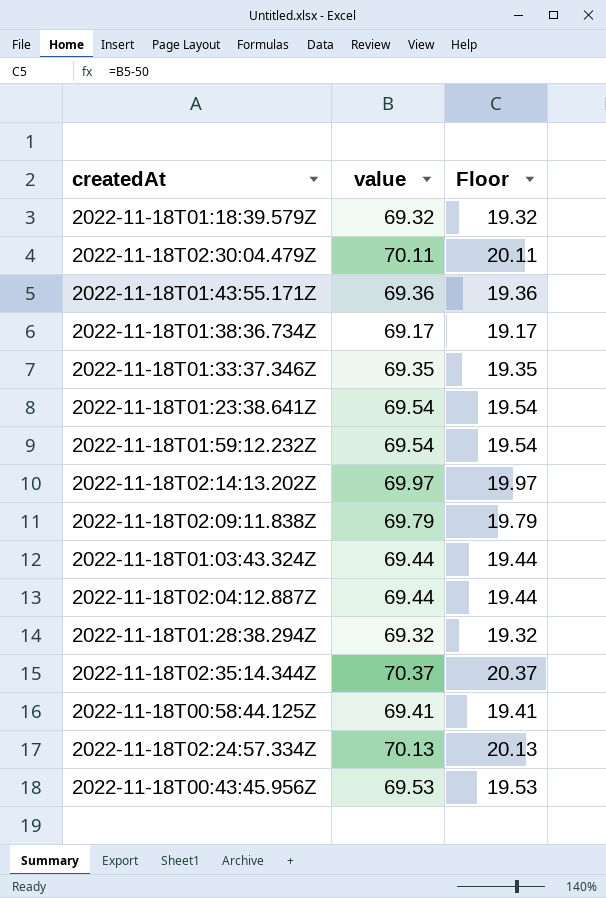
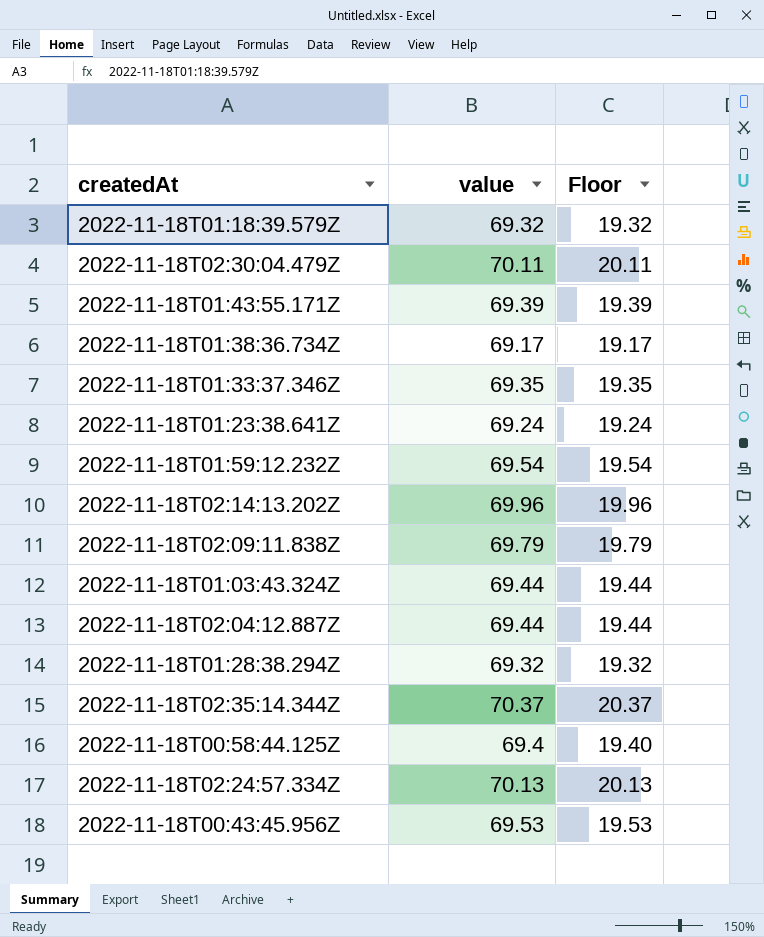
2022-11-18T01:43:55.171Z | value: 69.36 -> 69.39
2022-11-18T01:43:55.171Z | Floor: 19.36 -> 19.39
2022-11-18T01:23:38.641Z | value: 69.54 -> 69.24
2022-11-18T01:23:38.641Z | Floor: 19.54 -> 19.24
2022-11-18T02:14:13.202Z | value: 69.97 -> 69.96
2022-11-18T02:14:13.202Z | Floor: 19.97 -> 19.96
2022-11-18T00:58:44.125Z | value: 69.41 -> 69.4
2022-11-18T00:58:44.125Z | Floor: 19.41 -> 19.40

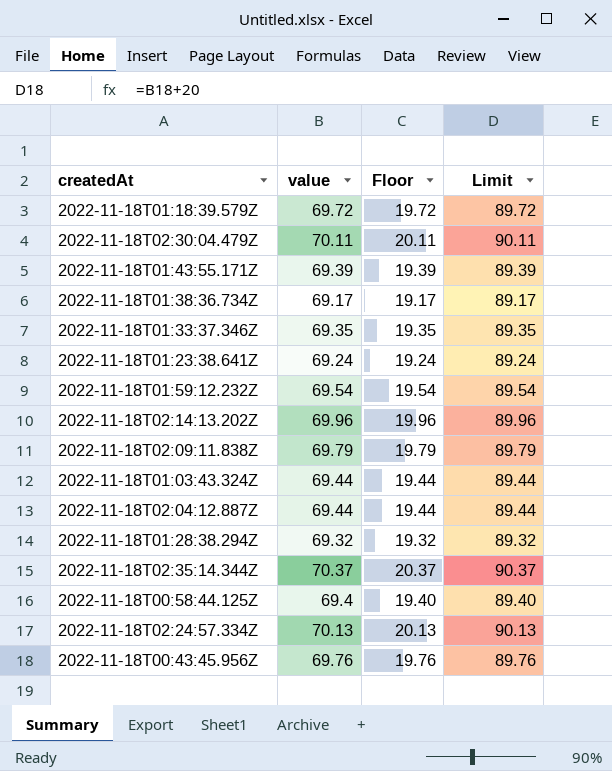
column Limit | formula: none -> [value] + 20
2022-11-18T01:18:39.579Z | value: 69.32 -> 69.72
2022-11-18T01:18:39.579Z | Floor: 19.32 -> 19.72
2022-11-18T00:43:45.956Z | value: 69.53 -> 69.76
2022-11-18T00:43:45.956Z | Floor: 19.53 -> 19.76

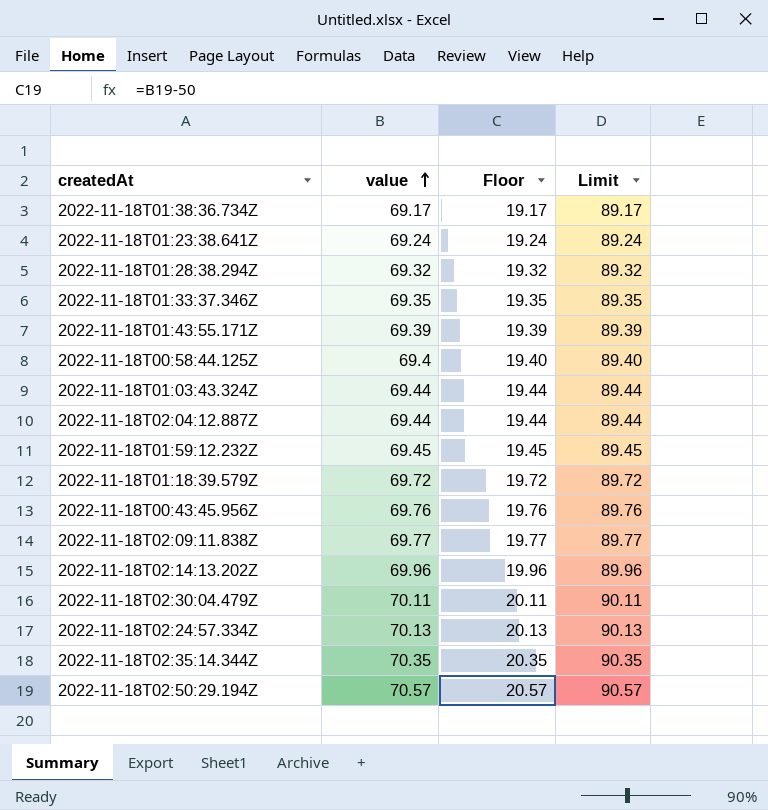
row order: none -> value ascending
2022-11-18T01:59:12.232Z | value: 69.54 -> 69.45
2022-11-18T01:59:12.232Z | Floor: 19.54 -> 19.45
2022-11-18T01:59:12.232Z | Limit: 89.54 -> 89.45
2022-11-18T02:09:11.838Z | value: 69.79 -> 69.77
2022-11-18T02:09:11.838Z | Floor: 19.79 -> 19.77
2022-11-18T02:09:11.838Z | Limit: 89.79 -> 89.77
2022-11-18T02:35:14.344Z | value: 70.37 -> 70.35
2022-11-18T02:35:14.344Z | Floor: 20.37 -> 20.35
2022-11-18T02:35:14.344Z | Limit: 90.37 -> 90.35
row 2022-11-18T02:50:29.194Z: none -> 70.57 | 20.57 | 90.57

